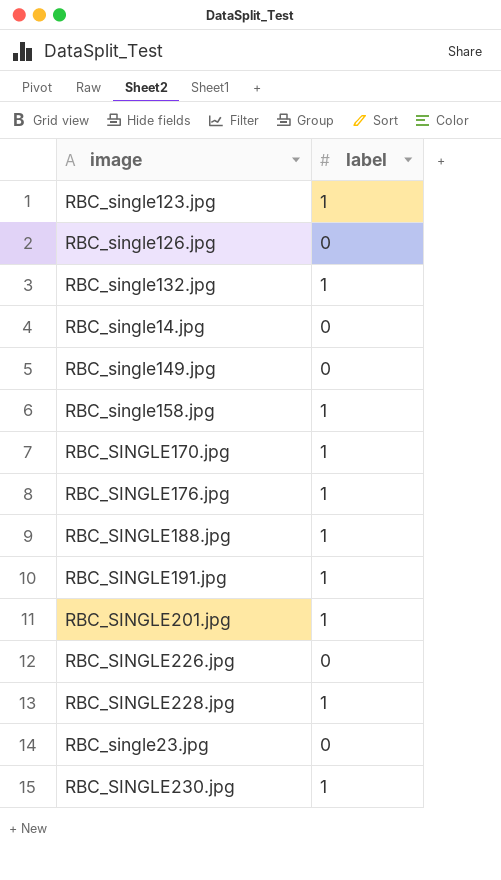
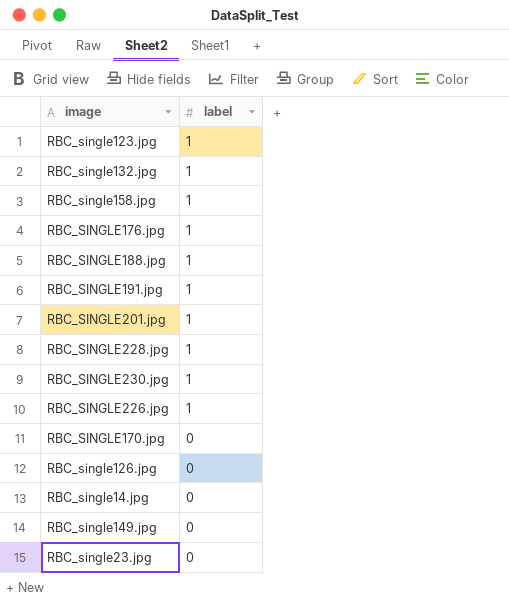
row order: none -> label descending
RBC_SINGLE226.jpg | label: 0 -> 1
RBC_SINGLE170.jpg | label: 1 -> 0

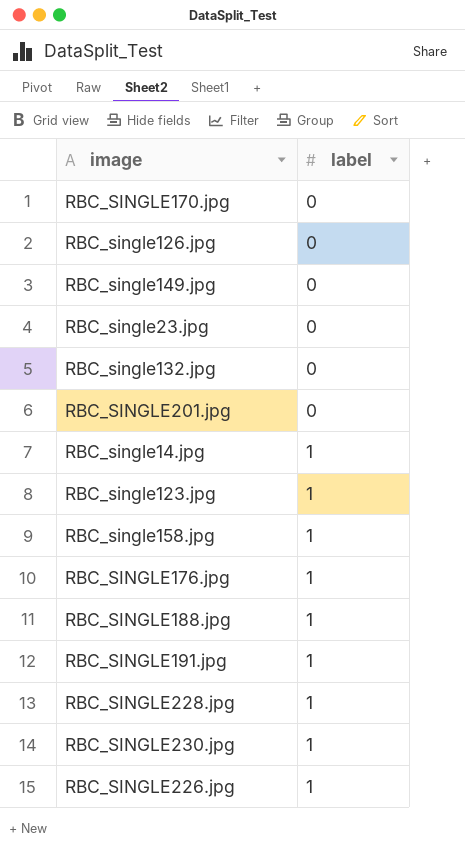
row order: label descending -> label ascending
RBC_single132.jpg | label: 1 -> 0
RBC_SINGLE201.jpg | label: 1 -> 0
RBC_single14.jpg | label: 0 -> 1

